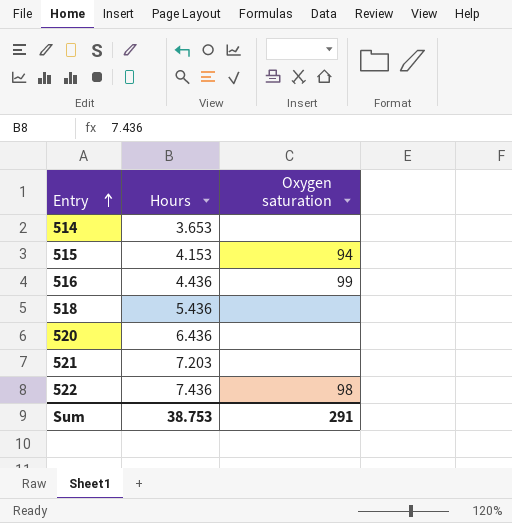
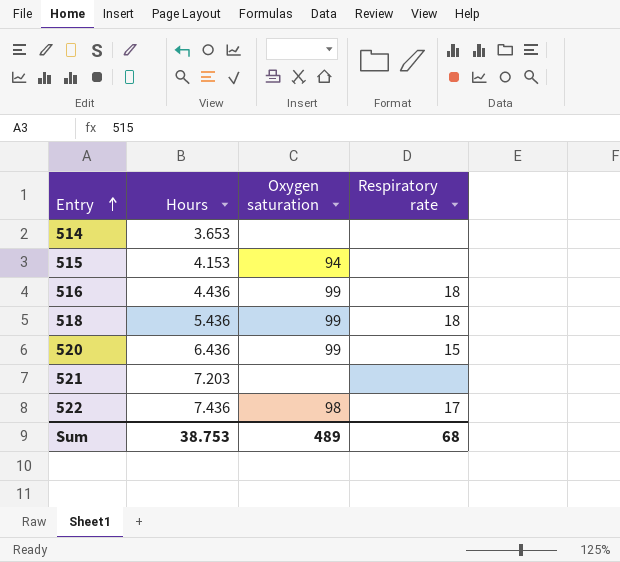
column Respiratory rate | position: none -> 4
518 | Oxygen saturation: none -> 99
520 | Oxygen saturation: none -> 99
Sum | Oxygen saturation: 291 -> 489

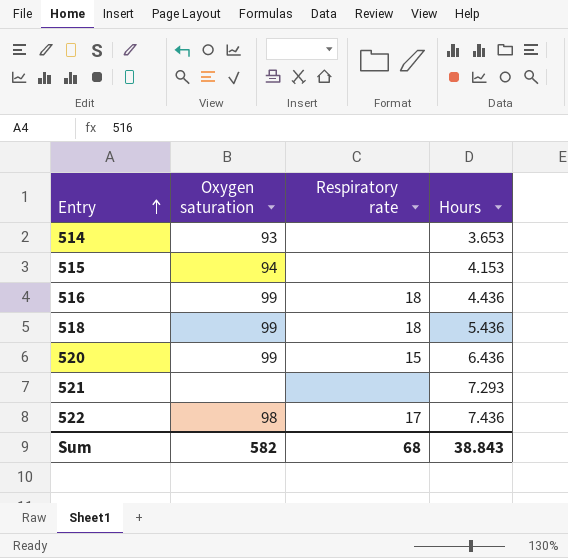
column Hours | position: 2 -> 4
514 | Oxygen saturation: none -> 93
521 | Hours: 7.203 -> 7.293
Sum | Oxygen saturation: 489 -> 582
Sum | Hours: 38.753 -> 38.843

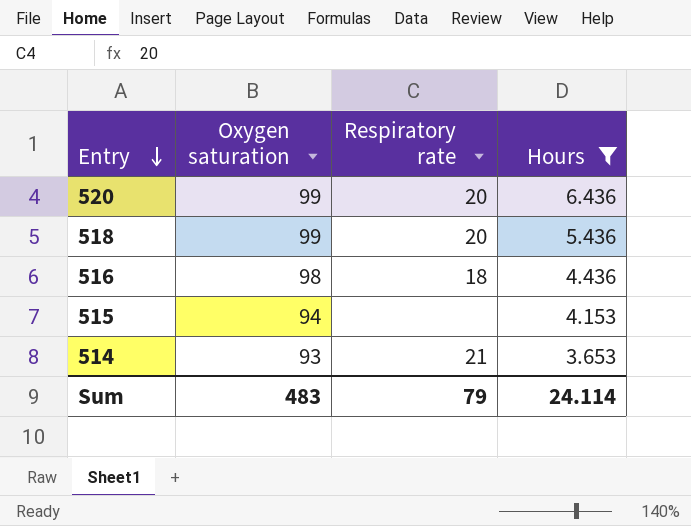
filter: none -> Hours <= 6.436
row order: Entry ascending -> Entry descending
520 | Respiratory rate: 15 -> 20
518 | Respiratory rate: 18 -> 20
516 | Oxygen saturation: 99 -> 98
514 | Respiratory rate: none -> 21
Sum | Oxygen saturation: 582 -> 483
Sum | Respiratory rate: 68 -> 79
Sum | Hours: 38.843 -> 24.114

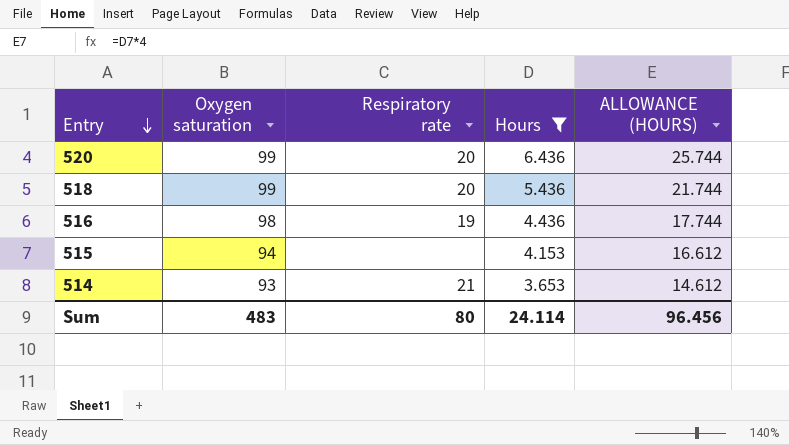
column ALLOWANCE (HOURS) | formula: none -> [Hours] * 4
516 | Respiratory rate: 18 -> 19
Sum | Respiratory rate: 79 -> 80

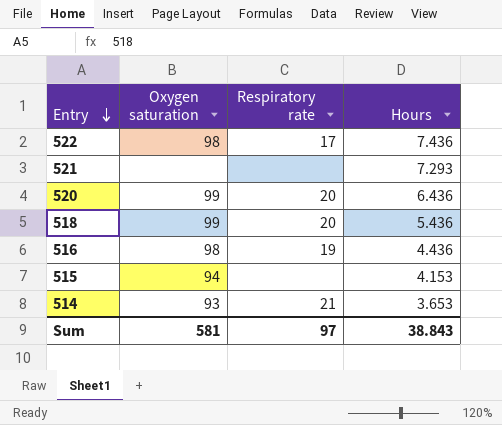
filter: Hours <= 6.436 -> none
column ALLOWANCE (HOURS) | formula: [Hours] * 4 -> none
Sum | Oxygen saturation: 483 -> 581
Sum | Respiratory rate: 80 -> 97
Sum | Hours: 24.114 -> 38.843

